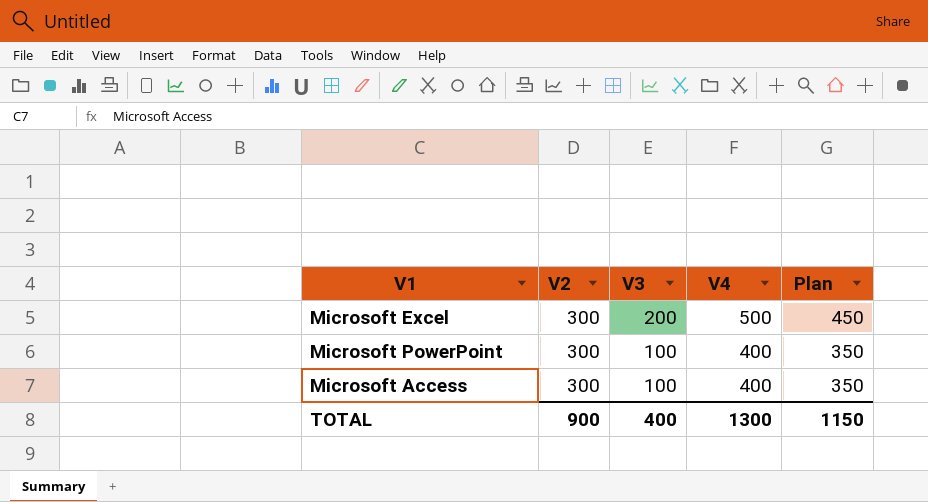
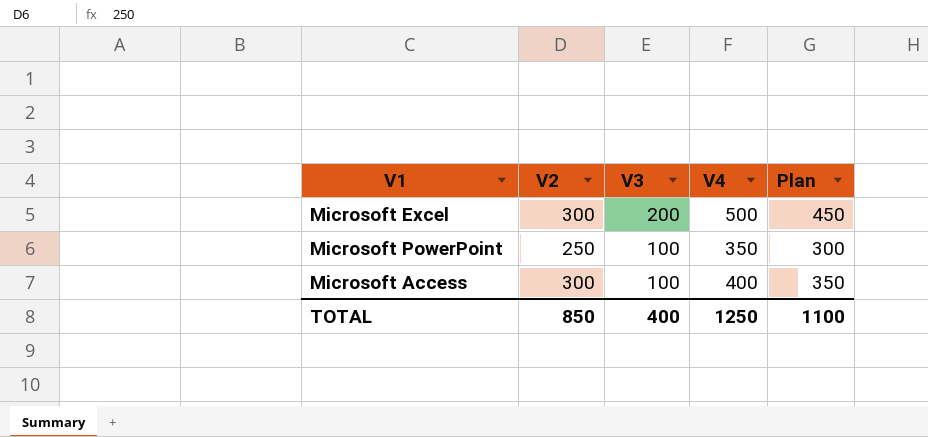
Microsoft PowerPoint | V2: 300 -> 250
Microsoft PowerPoint | V4: 400 -> 350
Microsoft PowerPoint | Plan: 350 -> 300
TOTAL | V2: 900 -> 850
TOTAL | V4: 1300 -> 1250
TOTAL | Plan: 1150 -> 1100

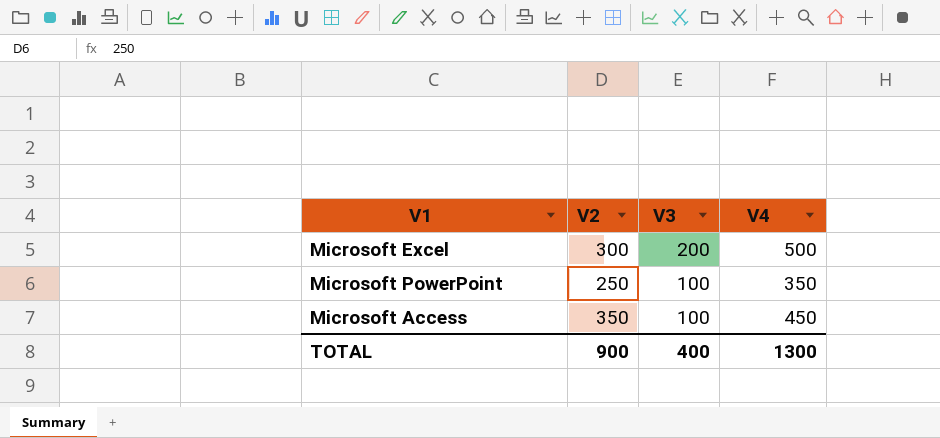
column Plan | formula: [V4] - 50 -> none
Microsoft Access | V2: 300 -> 350
Microsoft Access | V4: 400 -> 450
TOTAL | V2: 850 -> 900
TOTAL | V4: 1250 -> 1300

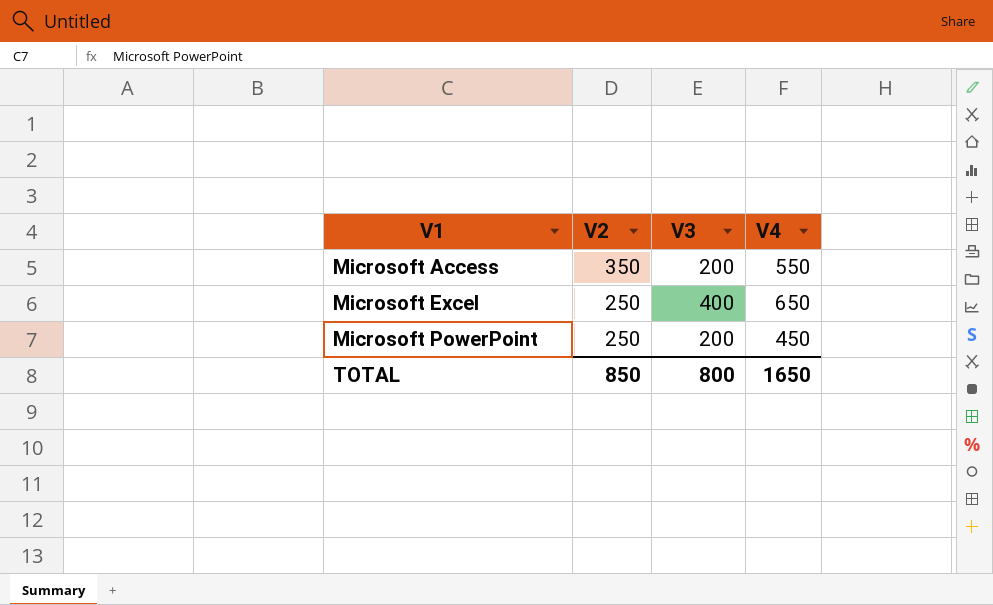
row order: V3 descending -> V1 ascending
Microsoft Access | V3: 100 -> 200
Microsoft Access | V4: 450 -> 550
Microsoft Excel | V2: 300 -> 250
Microsoft Excel | V3: 200 -> 400
Microsoft Excel | V4: 500 -> 650
Microsoft PowerPoint | V3: 100 -> 200
Microsoft PowerPoint | V4: 350 -> 450
TOTAL | V2: 900 -> 850
TOTAL | V3: 400 -> 800
TOTAL | V4: 1300 -> 1650

